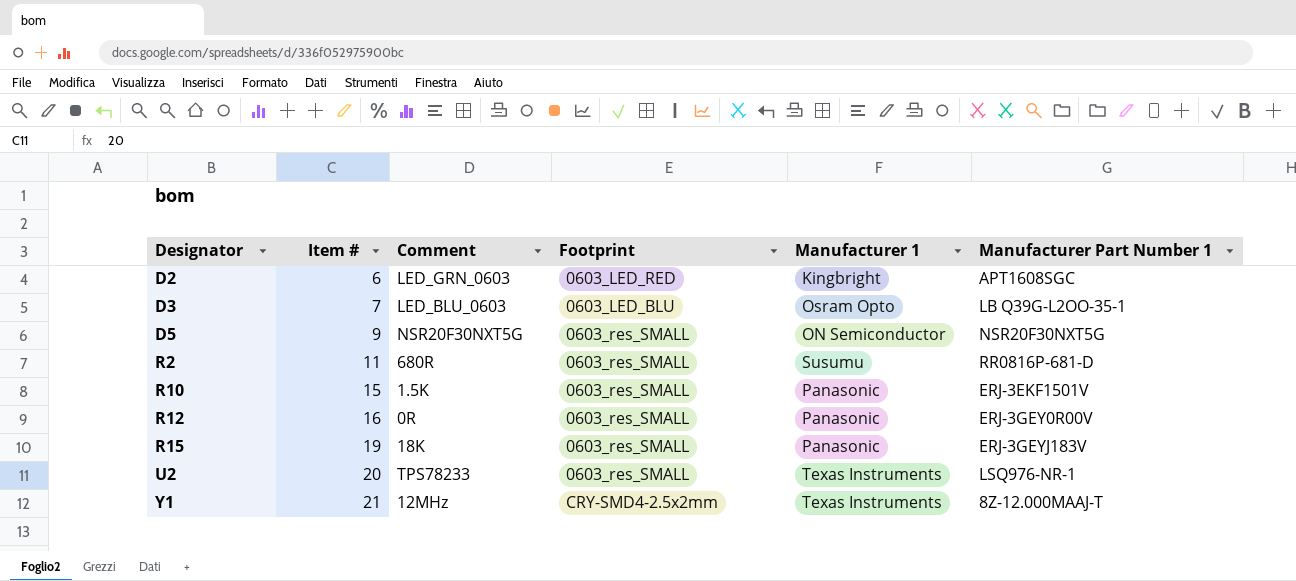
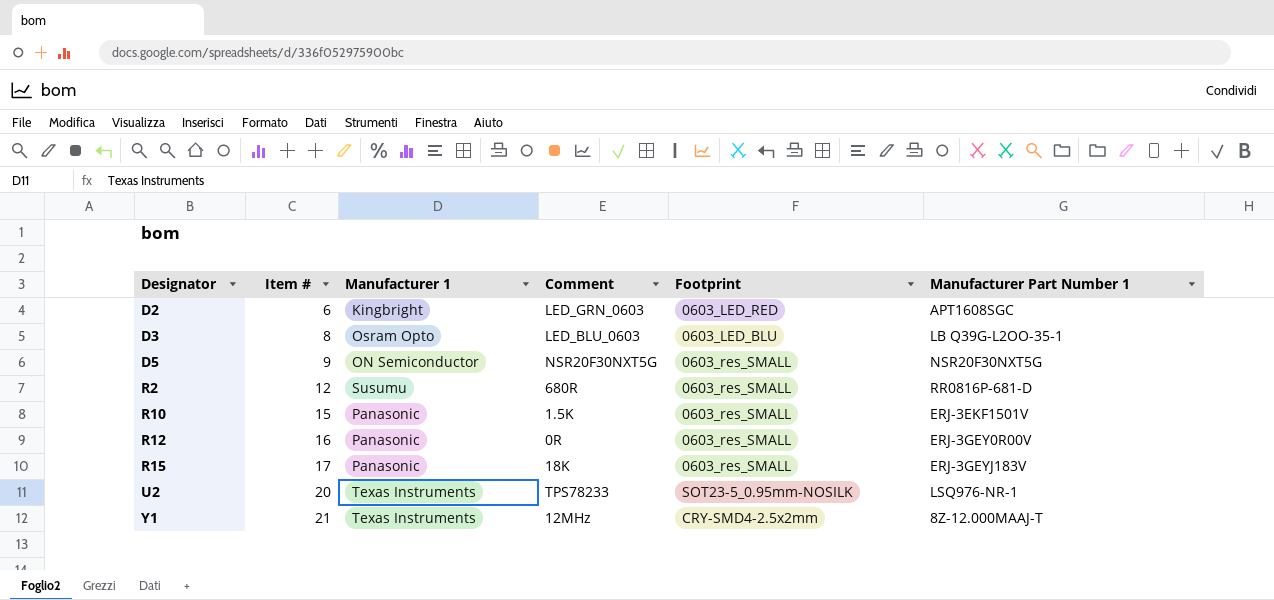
column Manufacturer 1 | position: 5 -> 3
D3 | Item #: 7 -> 8
R2 | Item #: 11 -> 12
R15 | Item #: 19 -> 17
U2 | Footprint: 0603_res_SMALL -> SOT23-5_0.95mm-NOSILK

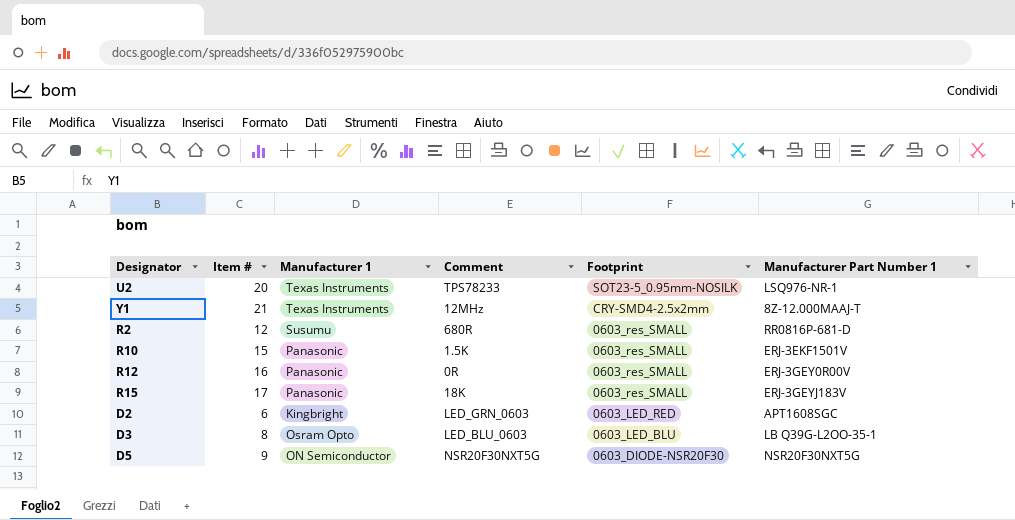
row order: Designator ascending -> Footprint descending
D5 | Footprint: 0603_res_SMALL -> 0603_DIODE-NSR20F30

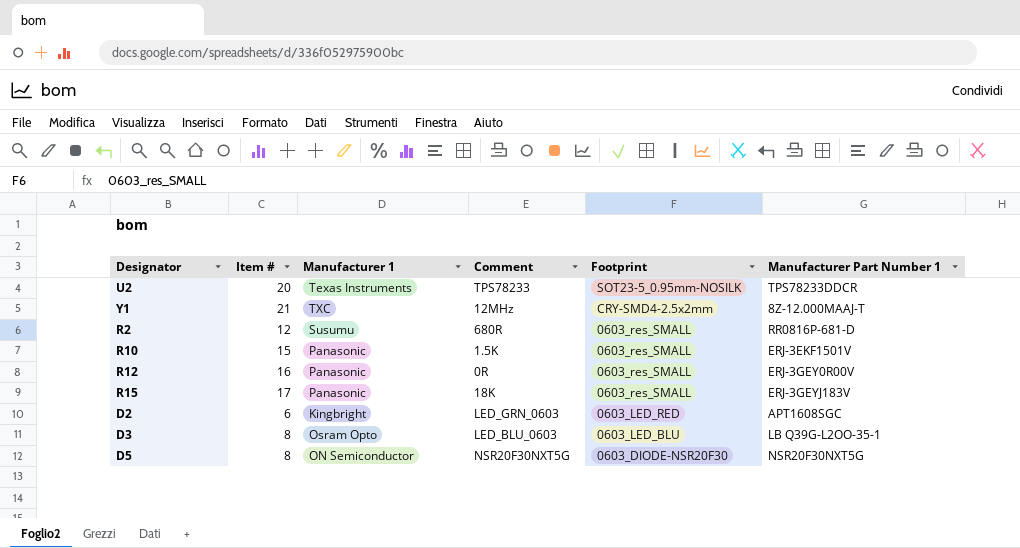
U2 | Manufacturer Part Number 1: LSQ976-NR-1 -> TPS78233DDCR
Y1 | Manufacturer 1: Texas Instruments -> TXC
D5 | Item #: 9 -> 8

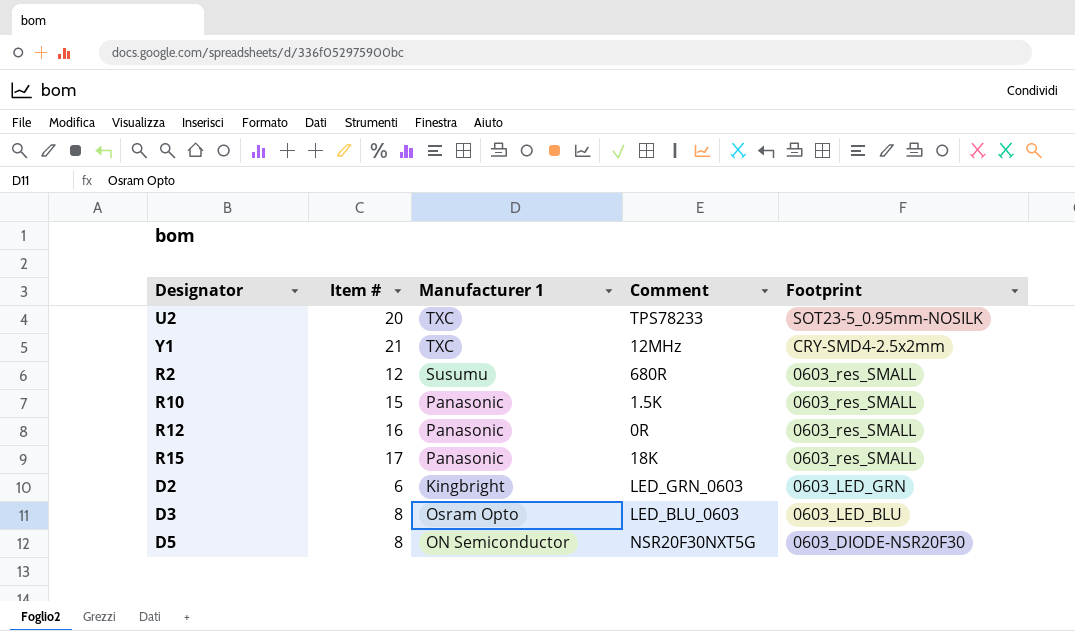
column Manufacturer Part Number 1 | position: 6 -> none
U2 | Manufacturer 1: Texas Instruments -> TXC
D2 | Footprint: 0603_LED_RED -> 0603_LED_GRN

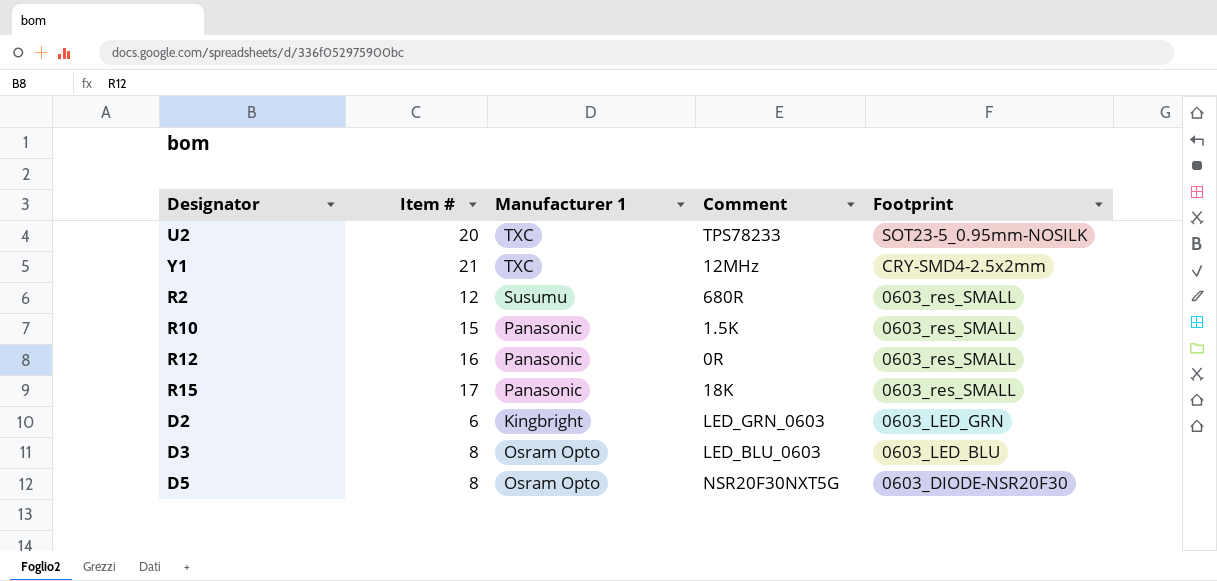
D5 | Manufacturer 1: ON Semiconductor -> Osram Opto

